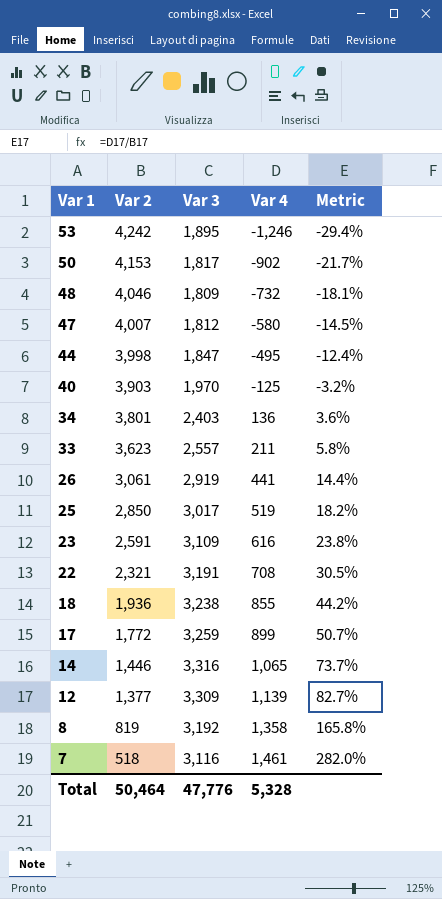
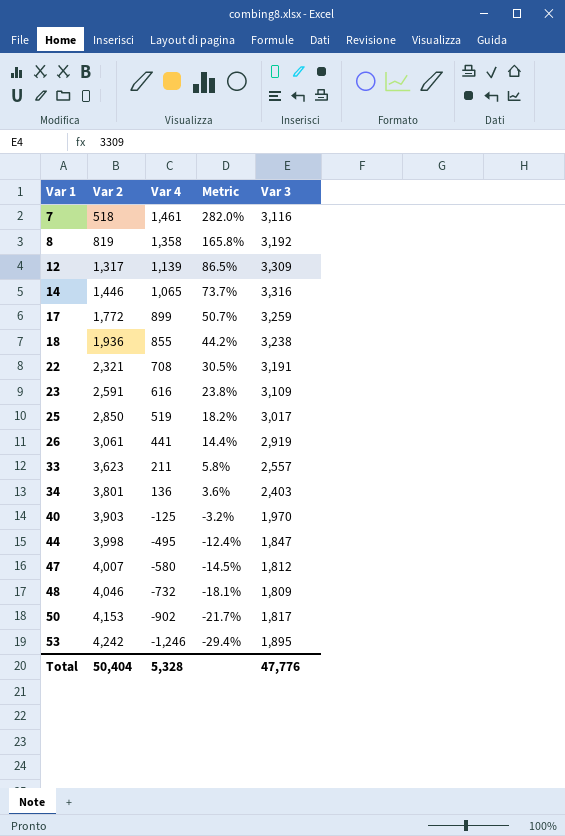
row order: Var 1 descending -> Var 1 ascending
column Var 3 | position: 3 -> 5
12 | Var 2: 1,377 -> 1,317
12 | Metric: 82.7% -> 86.5%
Total | Var 2: 50,464 -> 50,404

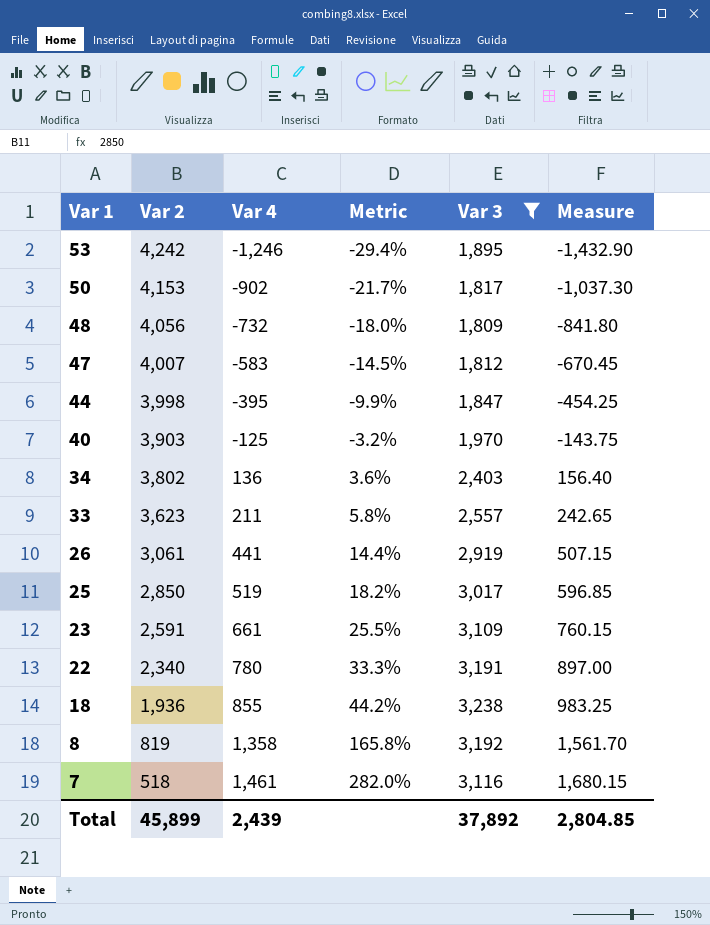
filter: none -> Var 3 <= 3,238
row order: Var 1 ascending -> Var 1 descending
column Measure | formula: none -> [Var 4] * 1.15
48 | Var 2: 4,046 -> 4,056
48 | Metric: -18.1% -> -18.0%
47 | Var 4: -580 -> -583
44 | Var 4: -495 -> -395
44 | Metric: -12.4% -> -9.9%
34 | Var 2: 3,801 -> 3,802
23 | Var 4: 616 -> 661
23 | Metric: 23.8% -> 25.5%
22 | Var 2: 2,321 -> 2,340
22 | Var 4: 708 -> 780
22 | Metric: 30.5% -> 33.3%
Total | Var 2: 50,404 -> 45,899
Total | Var 4: 5,328 -> 2,439
Total | Var 3: 47,776 -> 37,892

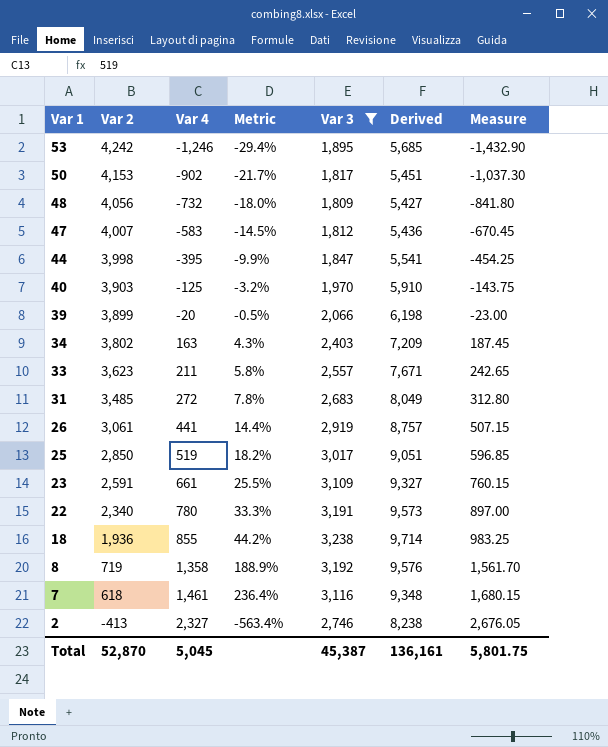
column Derived | formula: none -> [Var 3] * 3
row 39: none -> 3,899 | -20 | -0.5% | 2,066 | 6,198 | -23.00
34 | Var 4: 136 -> 163
34 | Metric: 3.6% -> 4.3%
34 | Measure: 156.40 -> 187.45
row 31: none -> 3,485 | 272 | 7.8% | 2,683 | 8,049 | 312.80
8 | Var 2: 819 -> 719
8 | Metric: 165.8% -> 188.9%
7 | Var 2: 518 -> 618
7 | Metric: 282.0% -> 236.4%
row 2: none -> -413 | 2,327 | -563.4% | 2,746 | 8,238 | 2,676.05
Total | Var 2: 45,899 -> 52,870
Total | Var 4: 2,439 -> 5,045
Total | Var 3: 37,892 -> 45,387
Total | Measure: 2,804.85 -> 5,801.75

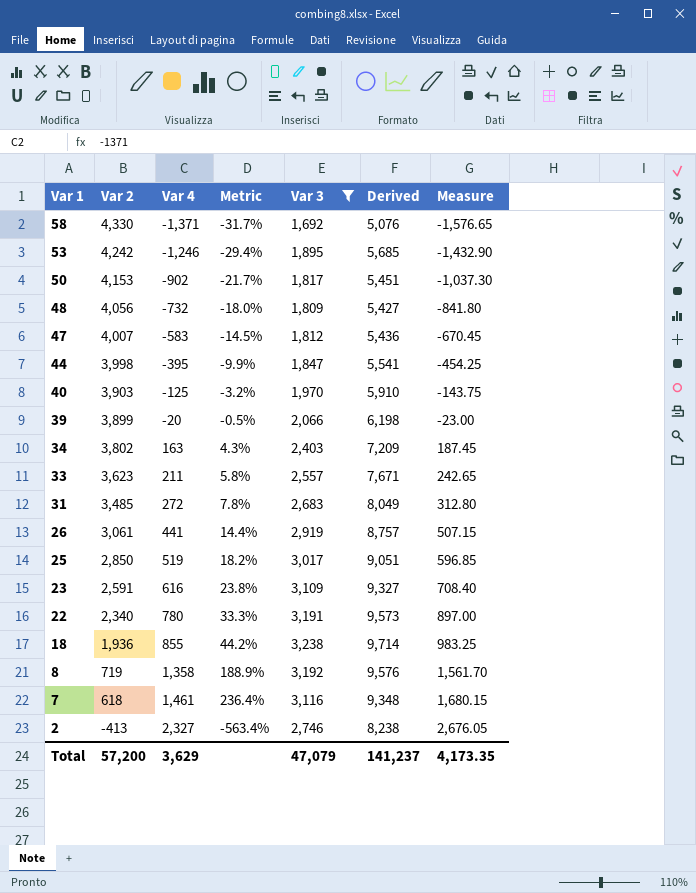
row 58: none -> 4,330 | -1,371 | -31.7% | 1,692 | 5,076 | -1,576.65
23 | Var 4: 661 -> 616
23 | Metric: 25.5% -> 23.8%
23 | Measure: 760.15 -> 708.40
Total | Var 2: 52,870 -> 57,200
Total | Var 4: 5,045 -> 3,629
Total | Var 3: 45,387 -> 47,079
Total | Derived: 136,161 -> 141,237
Total | Measure: 5,801.75 -> 4,173.35

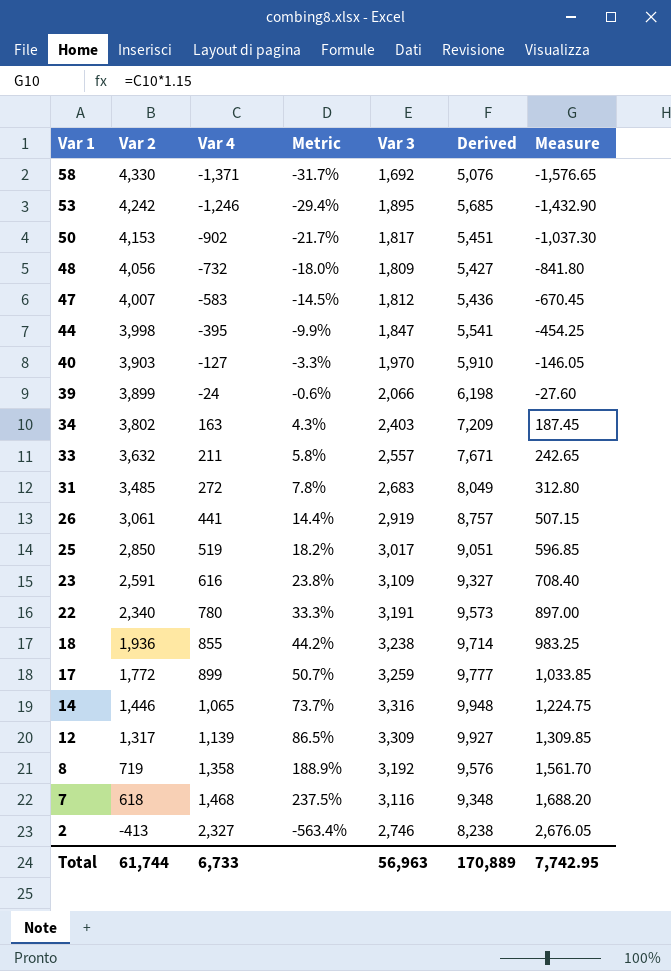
filter: Var 3 <= 3,238 -> none
40 | Var 4: -125 -> -127
40 | Metric: -3.2% -> -3.3%
40 | Measure: -143.75 -> -146.05
39 | Var 4: -20 -> -24
39 | Metric: -0.5% -> -0.6%
39 | Measure: -23.00 -> -27.60
33 | Var 2: 3,623 -> 3,632
7 | Var 4: 1,461 -> 1,468
7 | Metric: 236.4% -> 237.5%
7 | Measure: 1,680.15 -> 1,688.20
Total | Var 2: 57,200 -> 61,744
Total | Var 4: 3,629 -> 6,733
Total | Var 3: 47,079 -> 56,963
Total | Derived: 141,237 -> 170,889
Total | Measure: 4,173.35 -> 7,742.95

